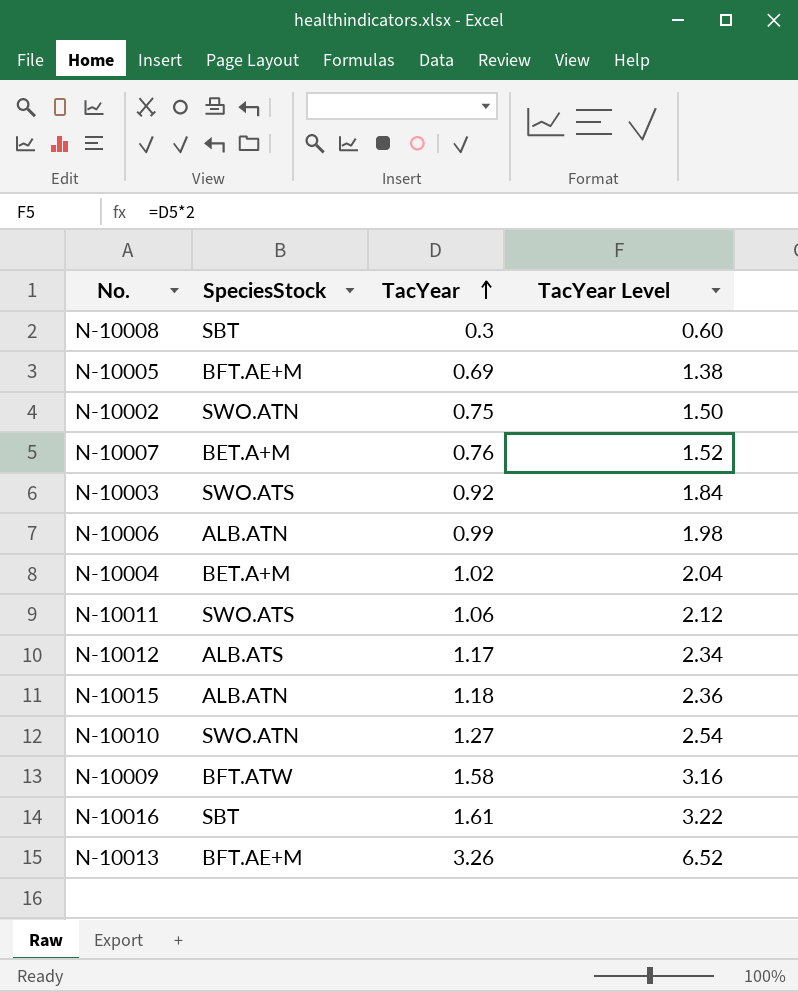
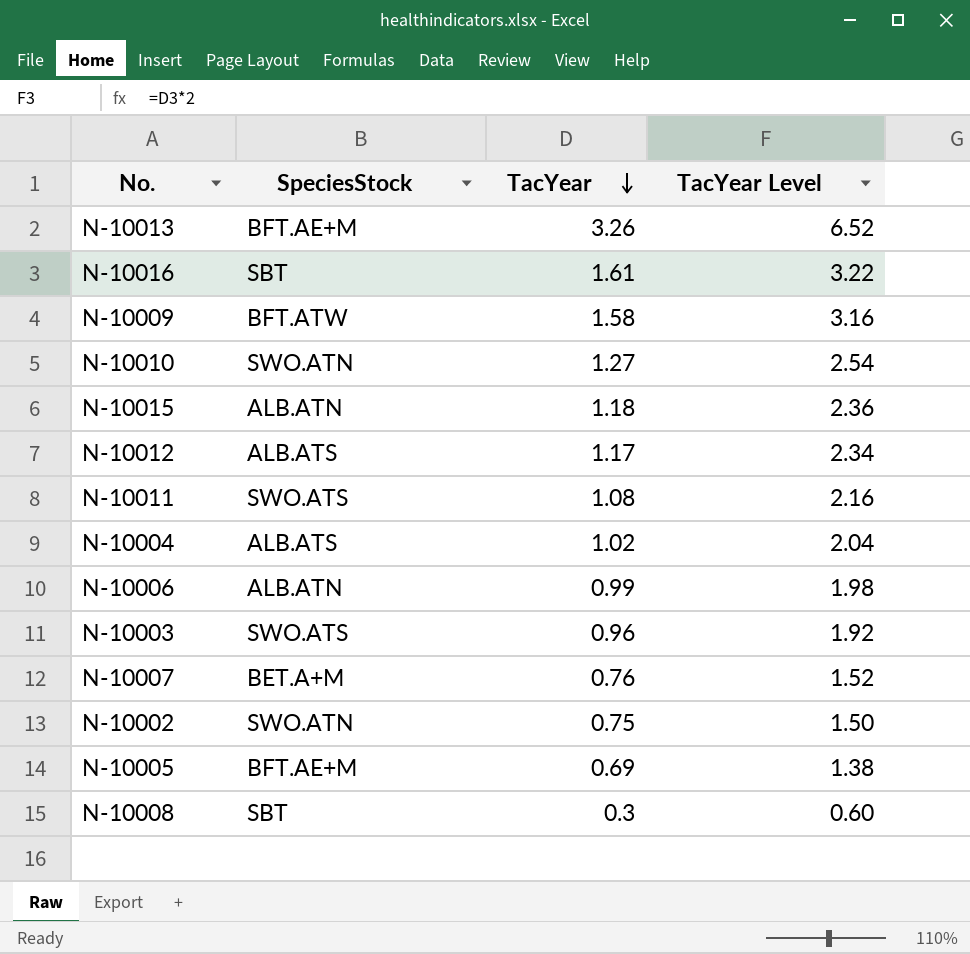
row order: TacYear ascending -> TacYear descending
N-10011 | TacYear: 1.06 -> 1.08
N-10011 | TacYear Level: 2.12 -> 2.16
N-10004 | SpeciesStock: BET.A+M -> ALB.ATS
N-10003 | TacYear: 0.92 -> 0.96
N-10003 | TacYear Level: 1.84 -> 1.92

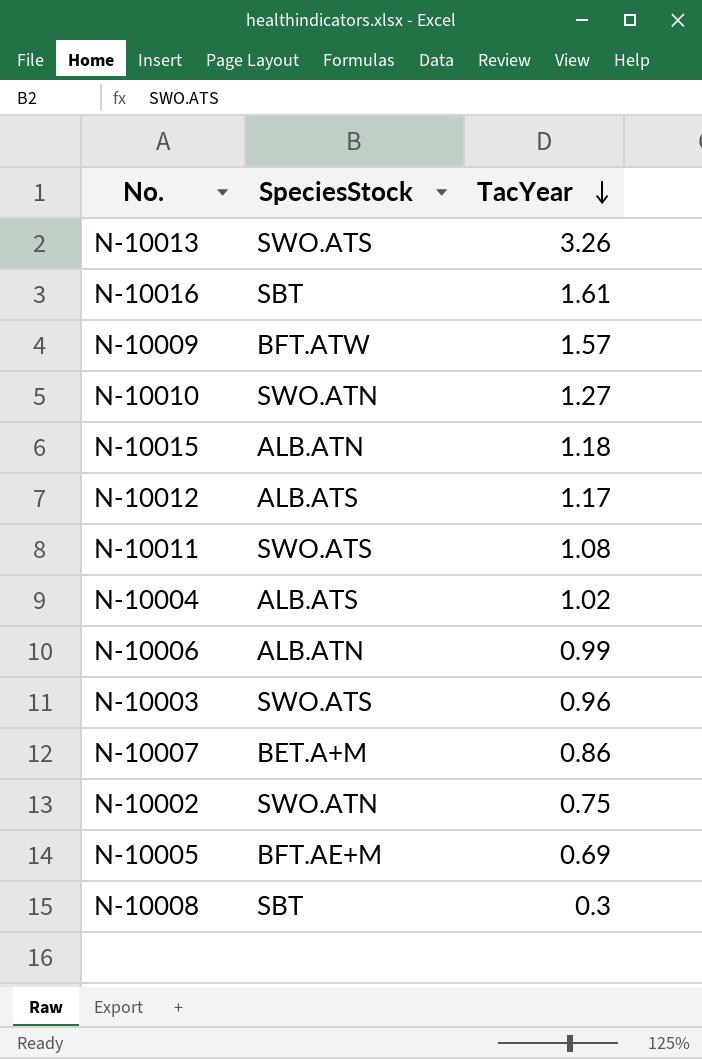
column TacYear Level | formula: [TacYear] * 2 -> none
N-10013 | SpeciesStock: BFT.AE+M -> SWO.ATS
N-10009 | TacYear: 1.58 -> 1.57
N-10007 | TacYear: 0.76 -> 0.86

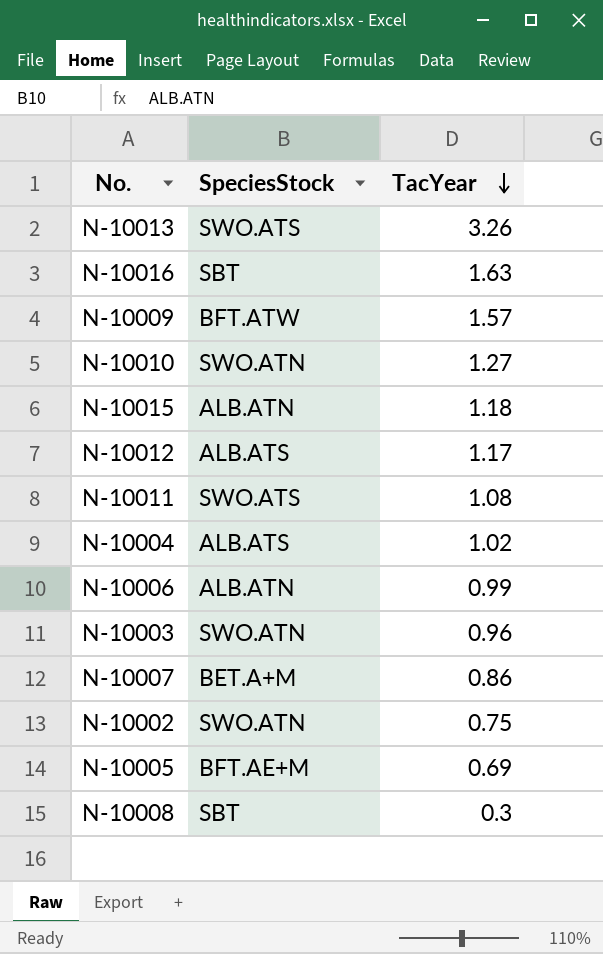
N-10016 | TacYear: 1.61 -> 1.63
N-10003 | SpeciesStock: SWO.ATS -> SWO.ATN

